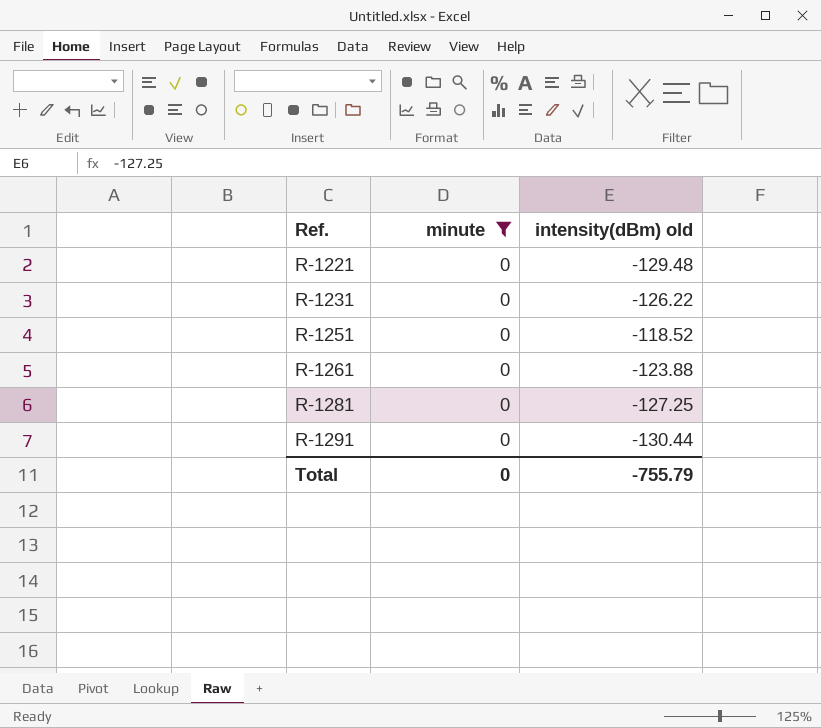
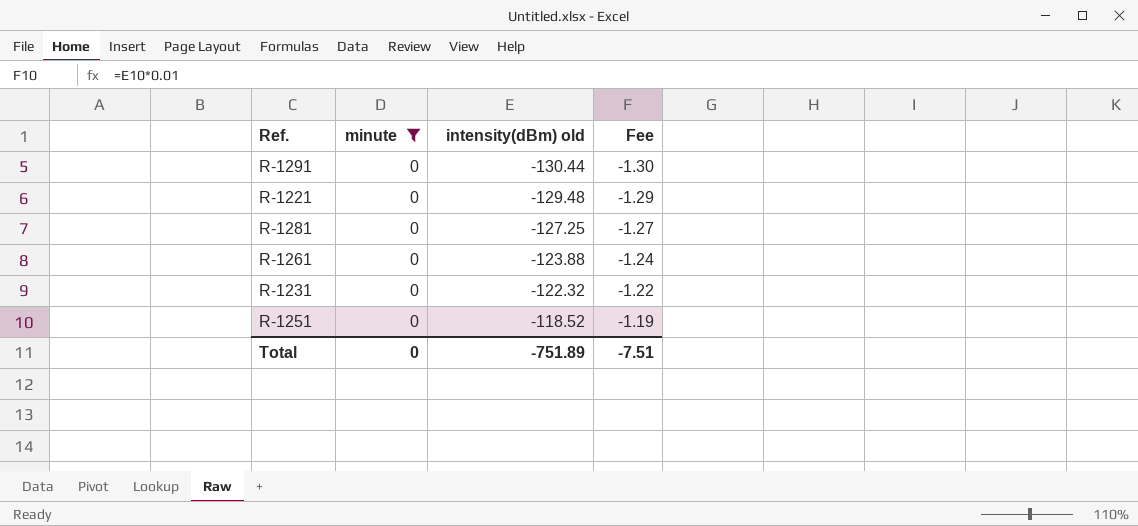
row order: Ref. ascending -> intensity(dBm) old ascending
column Fee | formula: none -> [intensity(dBm) old] * 0.01
R-1231 | intensity(dBm) old: -126.22 -> -122.32
Total | intensity(dBm) old: -755.79 -> -751.89

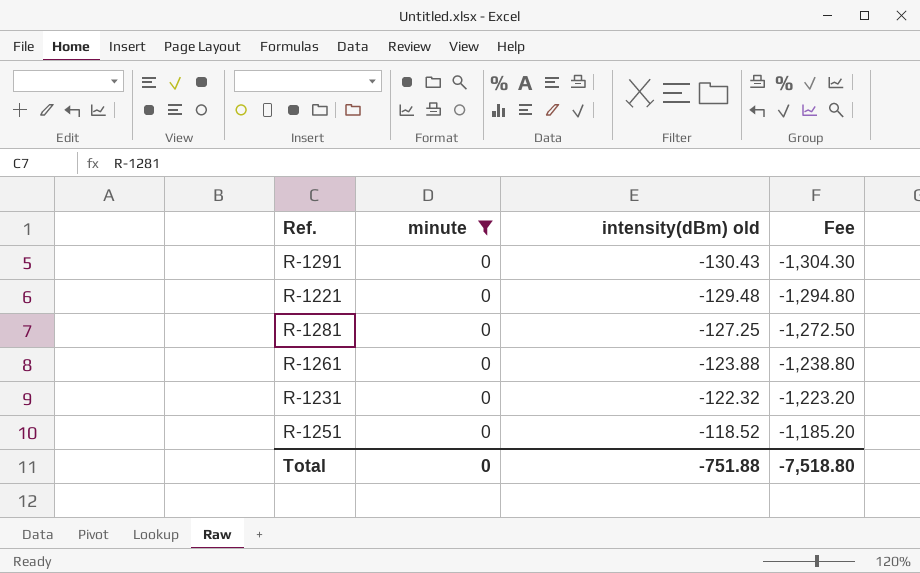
column Fee | formula: [intensity(dBm) old] * 0.01 -> [intensity(dBm) old] * 10
R-1291 | intensity(dBm) old: -130.44 -> -130.43
Total | intensity(dBm) old: -751.89 -> -751.88
Total | Fee: -7.51 -> -7,518.80

